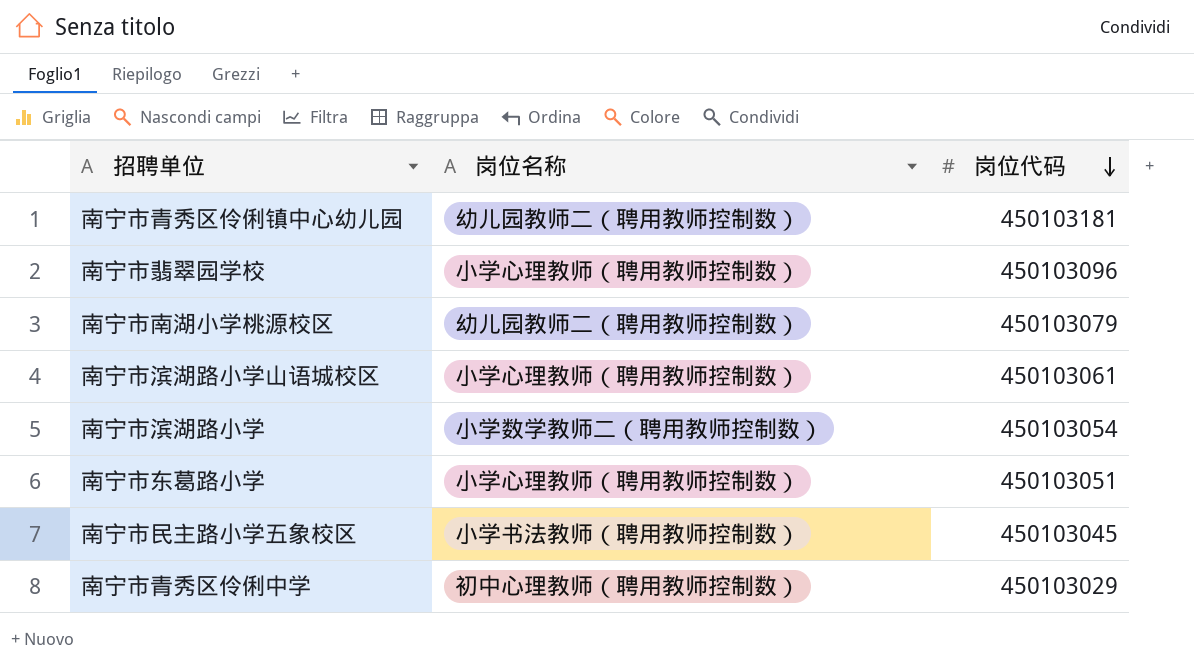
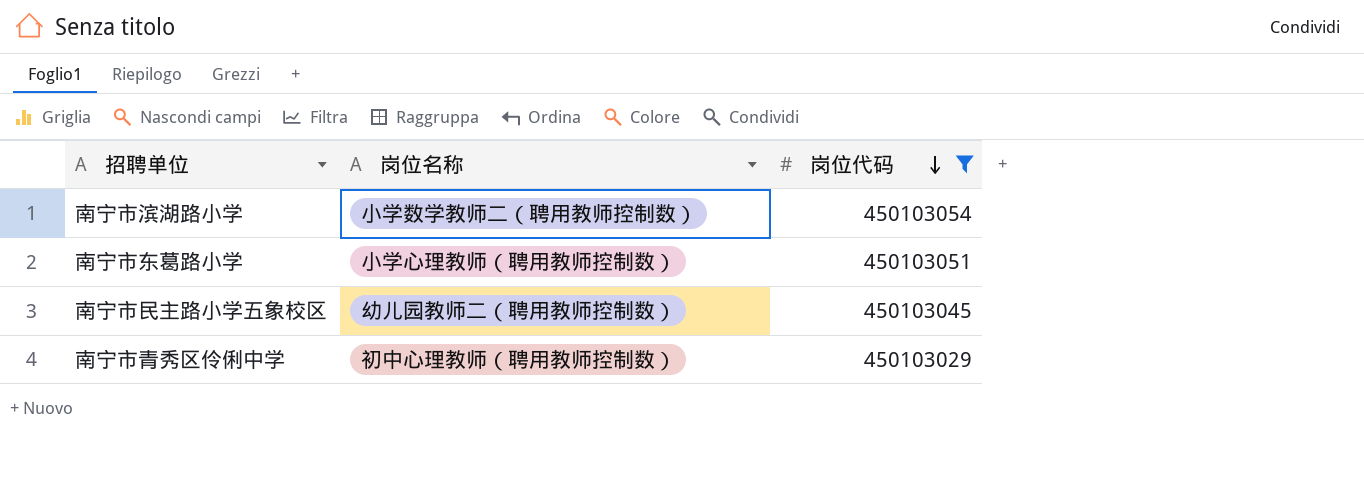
filter: none -> 岗位代码 <= 450103054
南宁市民主路小学五象校区 | 岗位名称: 小学书法教师（聘用教师控制数） -> 幼儿园教师二（聘用教师控制数）

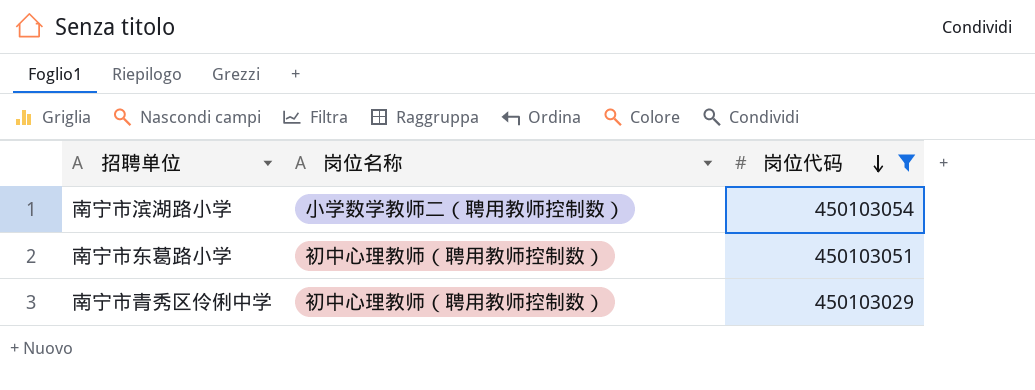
row 南宁市民主路小学五象校区: 幼儿园教师二（聘用教师控制数） | 450103045 -> none
南宁市东葛路小学 | 岗位名称: 小学心理教师（聘用教师控制数） -> 初中心理教师（聘用教师控制数）

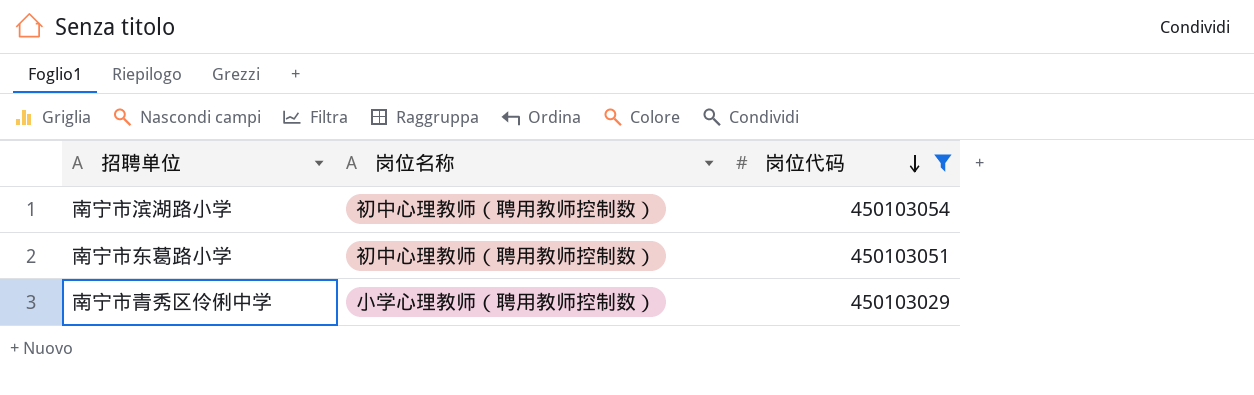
南宁市滨湖路小学 | 岗位名称: 小学数学教师二（聘用教师控制数） -> 初中心理教师（聘用教师控制数）
南宁市青秀区伶俐中学 | 岗位名称: 初中心理教师（聘用教师控制数） -> 小学心理教师（聘用教师控制数）

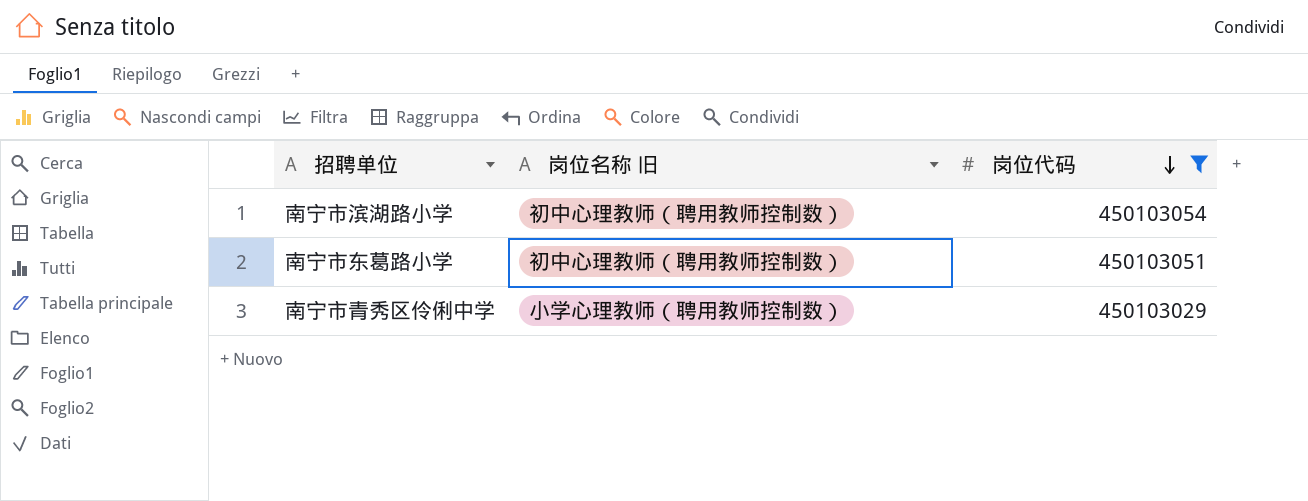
column name: 岗位名称 -> 岗位名称 旧

